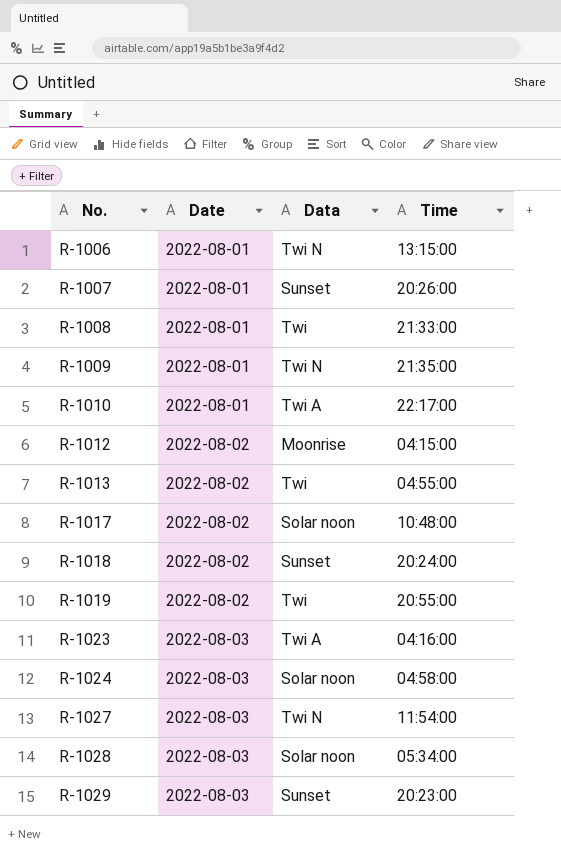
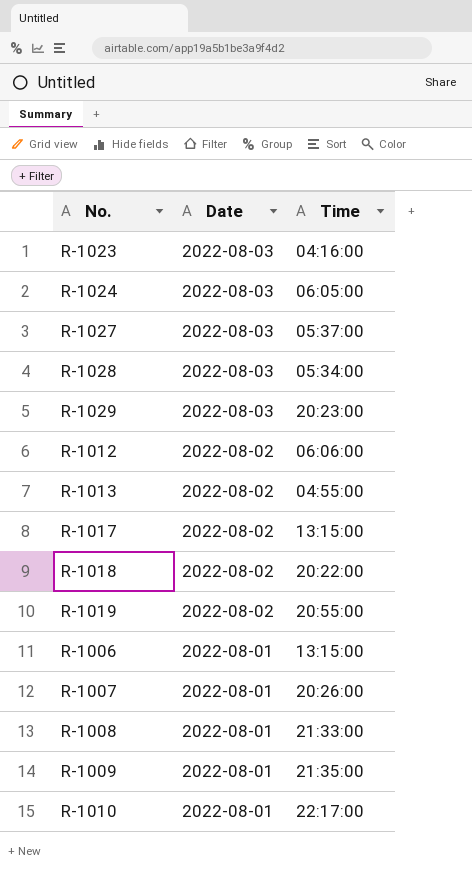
row order: No. ascending -> Date descending
column Data | position: 3 -> none
R-1024 | Time: 04:58:00 -> 06:05:00
R-1027 | Time: 11:54:00 -> 05:37:00
R-1012 | Time: 04:15:00 -> 06:06:00
R-1017 | Time: 10:48:00 -> 13:15:00
R-1018 | Time: 20:24:00 -> 20:22:00

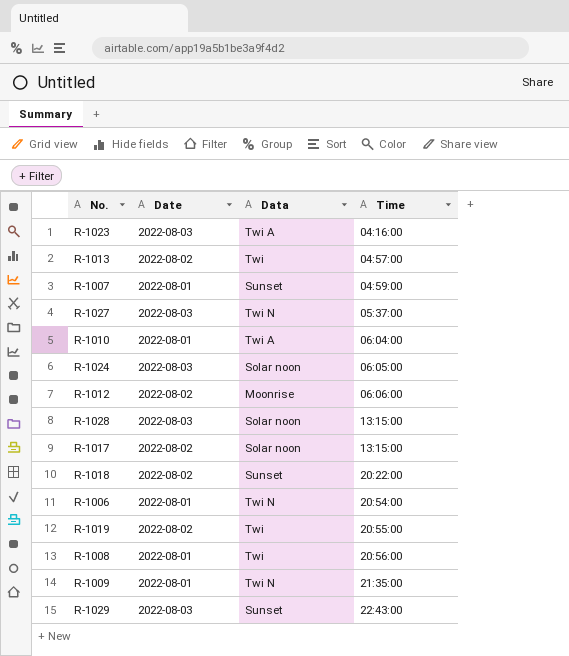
row order: Date descending -> Time ascending
column Data | position: none -> 3
R-1013 | Time: 04:55:00 -> 04:57:00
R-1007 | Time: 20:26:00 -> 04:59:00
R-1010 | Time: 22:17:00 -> 06:04:00
R-1028 | Time: 05:34:00 -> 13:15:00
R-1006 | Time: 13:15:00 -> 20:54:00
R-1008 | Time: 21:33:00 -> 20:56:00
R-1029 | Time: 20:23:00 -> 22:43:00

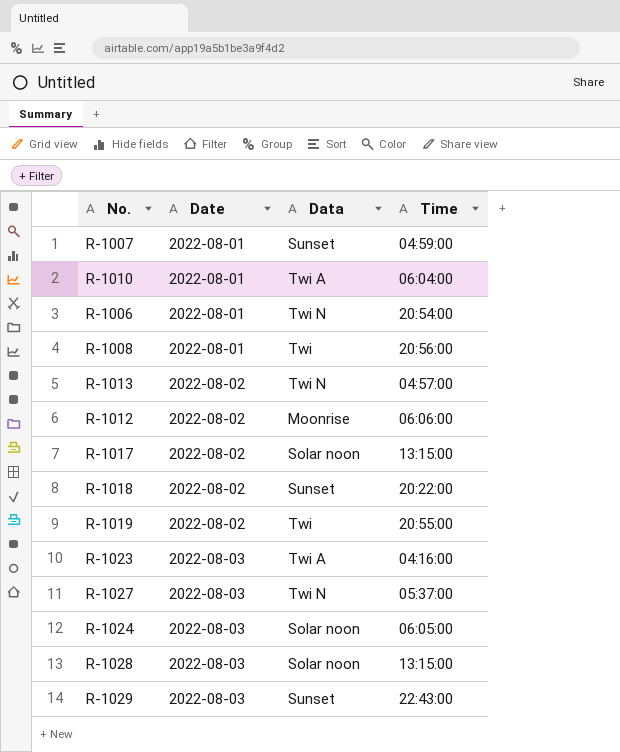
row order: Time ascending -> Date ascending
row R-1009: 2022-08-01 | Twi N | 21:35:00 -> none
R-1013 | Data: Twi -> Twi N

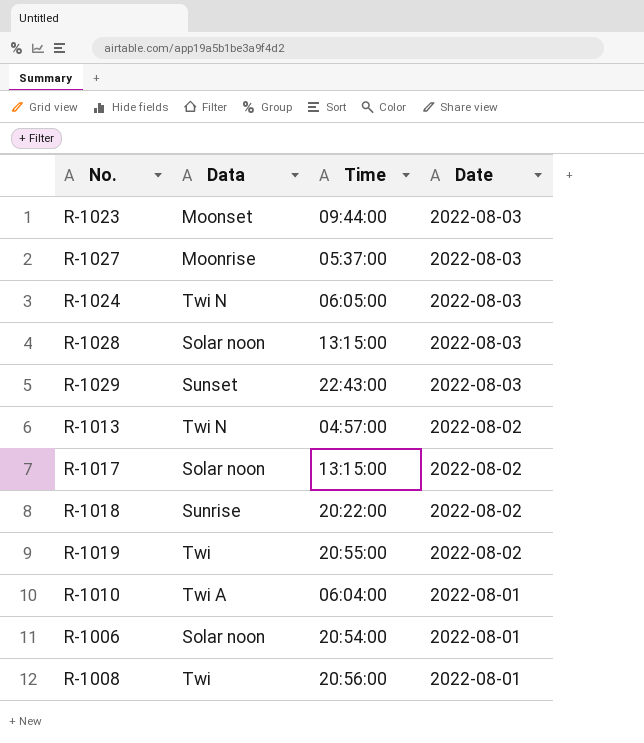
row order: Date ascending -> Date descending
column Date | position: 2 -> 4
row R-1007: 2022-08-01 | Sunset | 04:59:00 -> none
row R-1012: 2022-08-02 | Moonrise | 06:06:00 -> none
R-1023 | Data: Twi A -> Moonset
R-1023 | Time: 04:16:00 -> 09:44:00
R-1027 | Data: Twi N -> Moonrise
R-1024 | Data: Solar noon -> Twi N
R-1018 | Data: Sunset -> Sunrise
R-1006 | Data: Twi N -> Solar noon

